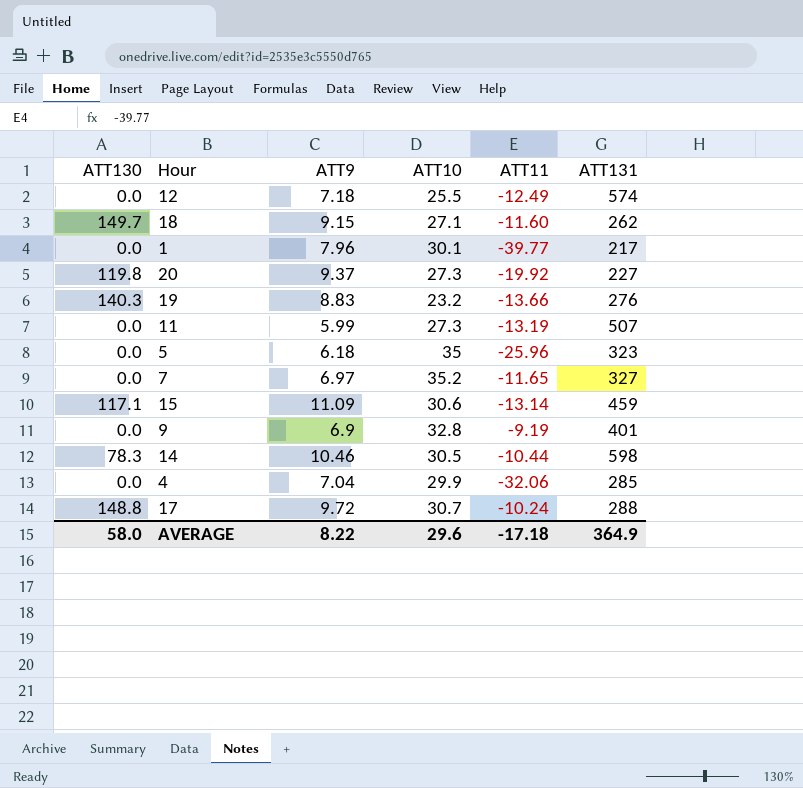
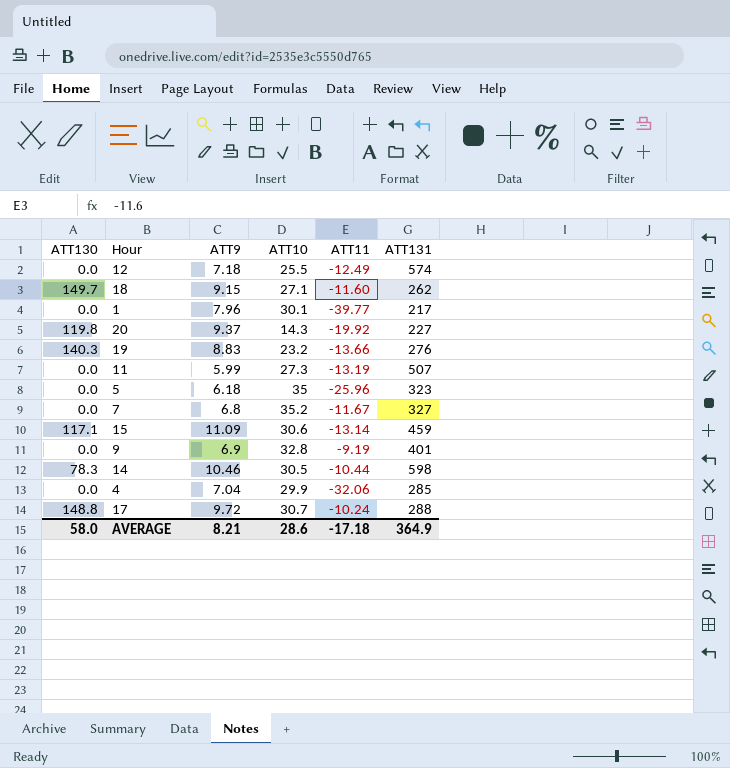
20 | ATT10: 27.3 -> 14.3
7 | ATT9: 6.97 -> 6.8
7 | ATT11: -11.65 -> -11.67
AVERAGE | ATT9: 8.22 -> 8.21
AVERAGE | ATT10: 29.6 -> 28.6

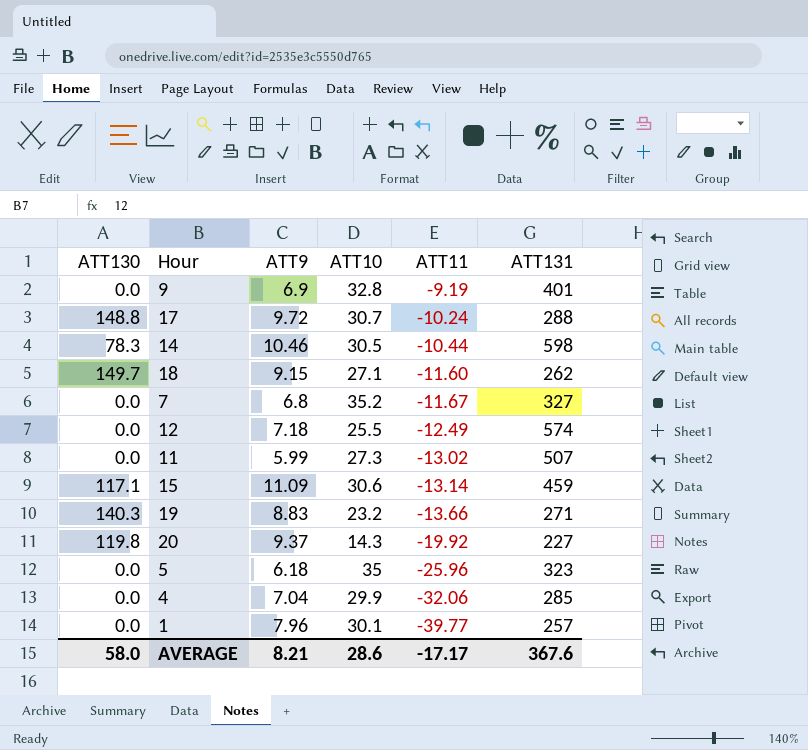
row order: none -> ATT11 descending
11 | ATT11: -13.19 -> -13.02
19 | ATT131: 276 -> 271
1 | ATT131: 217 -> 257
AVERAGE | ATT11: -17.18 -> -17.17
AVERAGE | ATT131: 364.9 -> 367.6

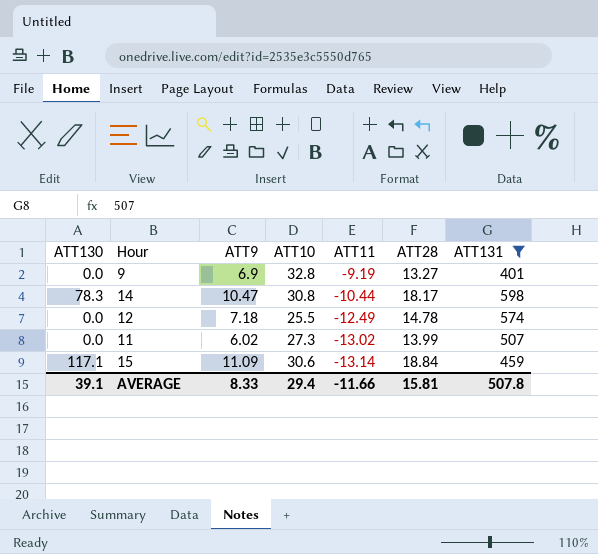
filter: none -> ATT131 >= 401
column ATT28 | position: none -> 6
14 | ATT9: 10.46 -> 10.47
14 | ATT10: 30.5 -> 30.8
11 | ATT9: 5.99 -> 6.02
AVERAGE | ATT130: 58.0 -> 39.1
AVERAGE | ATT9: 8.21 -> 8.33
AVERAGE | ATT10: 28.6 -> 29.4
AVERAGE | ATT11: -17.17 -> -11.66
AVERAGE | ATT131: 367.6 -> 507.8

